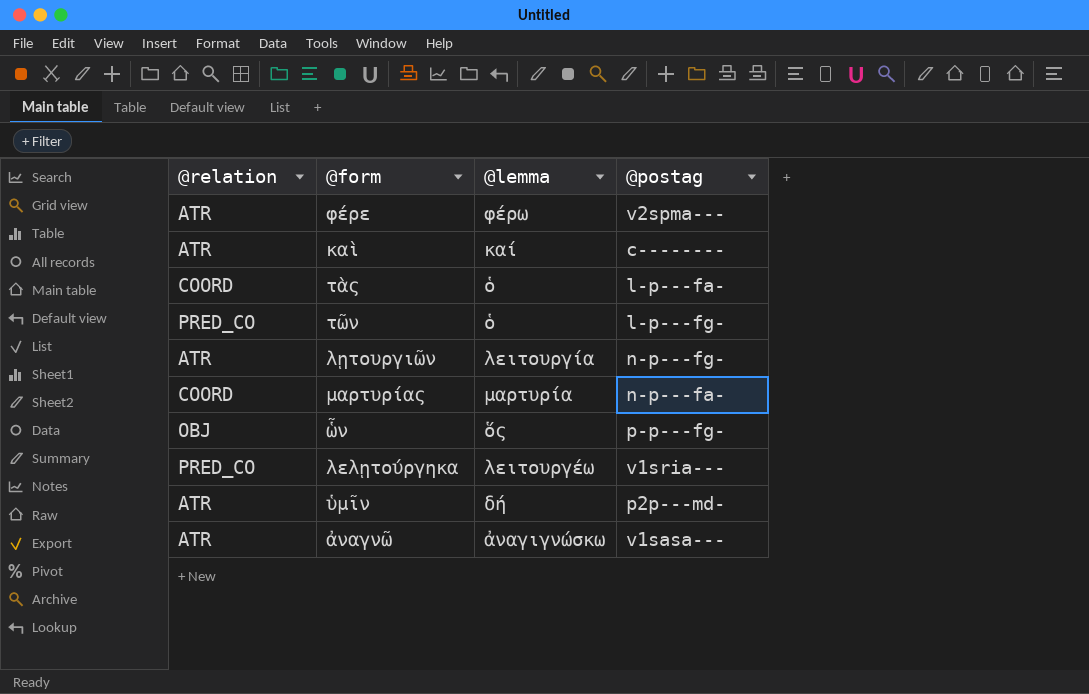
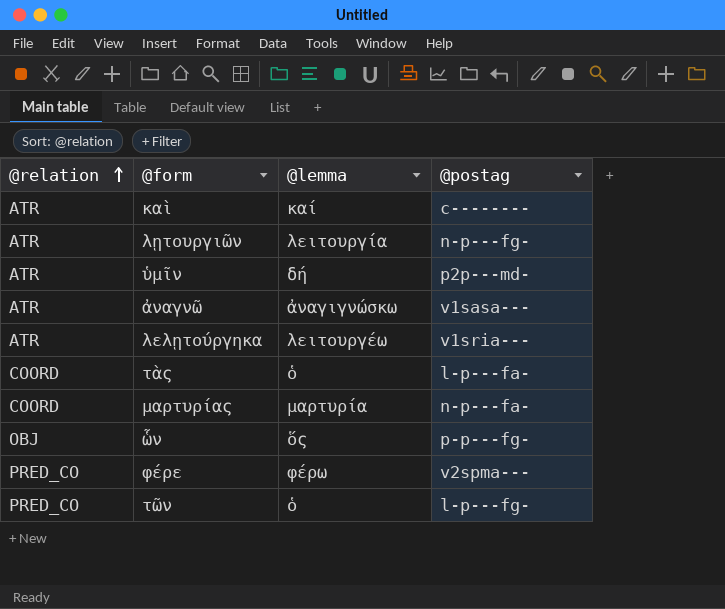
row order: none -> @relation ascending
λελῃτούργηκα | @relation: PRED_CO -> ATR
φέρε | @relation: ATR -> PRED_CO

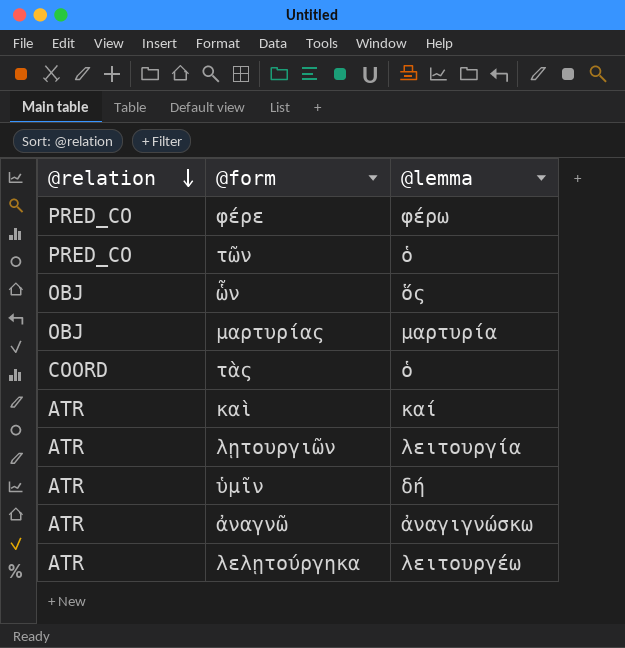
row order: @relation ascending -> @relation descending
column @postag | position: 4 -> none
μαρτυρίας | @relation: COORD -> OBJ

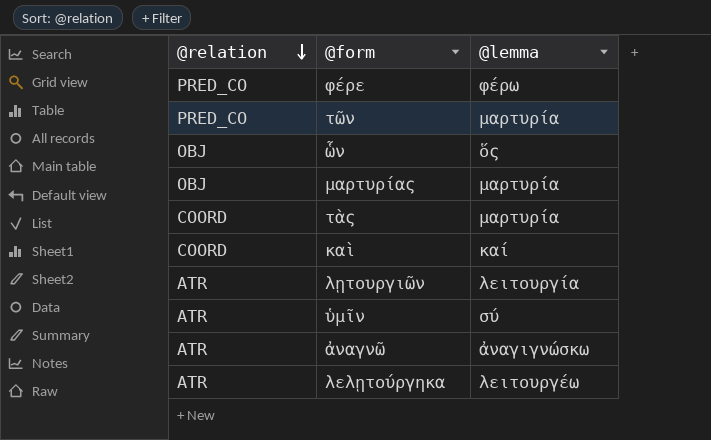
τῶν | @lemma: ὁ -> μαρτυρία
τὰς | @lemma: ὁ -> μαρτυρία
καὶ | @relation: ATR -> COORD
ὑμῖν | @lemma: δή -> σύ

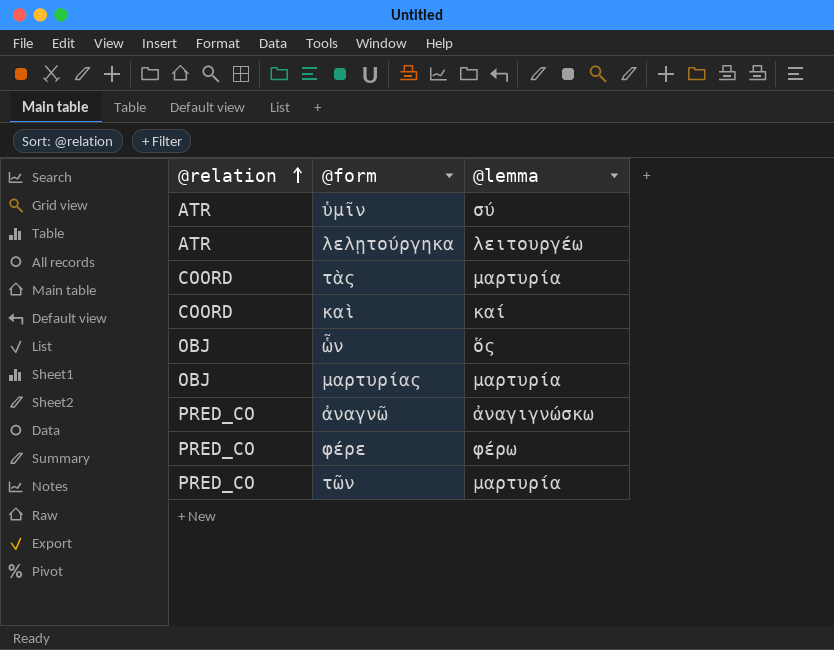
row order: @relation descending -> @relation ascending
row λῃτουργιῶν: ATR | λειτουργία -> none
ἀναγνῶ | @relation: ATR -> PRED_CO

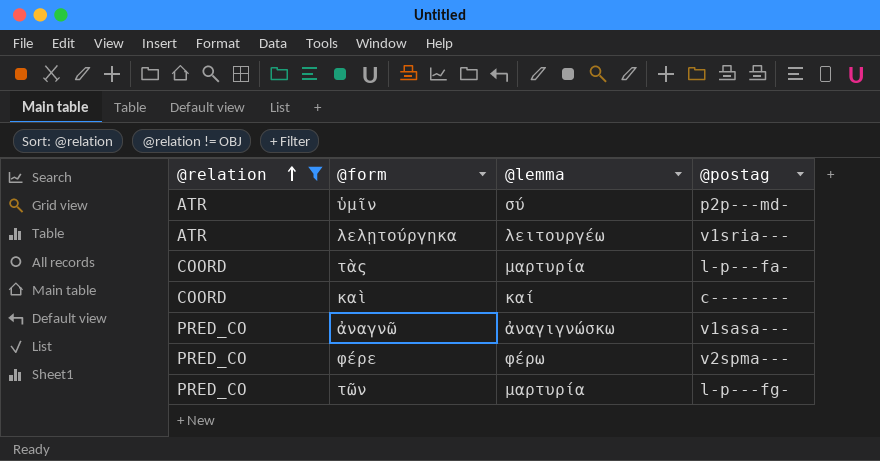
filter: none -> @relation != OBJ
column @postag | position: none -> 4

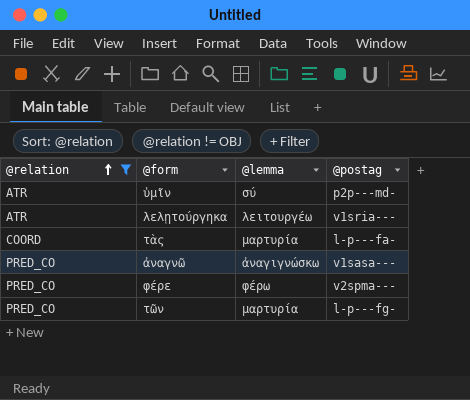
row καὶ: COORD | καί | c-------- -> none

